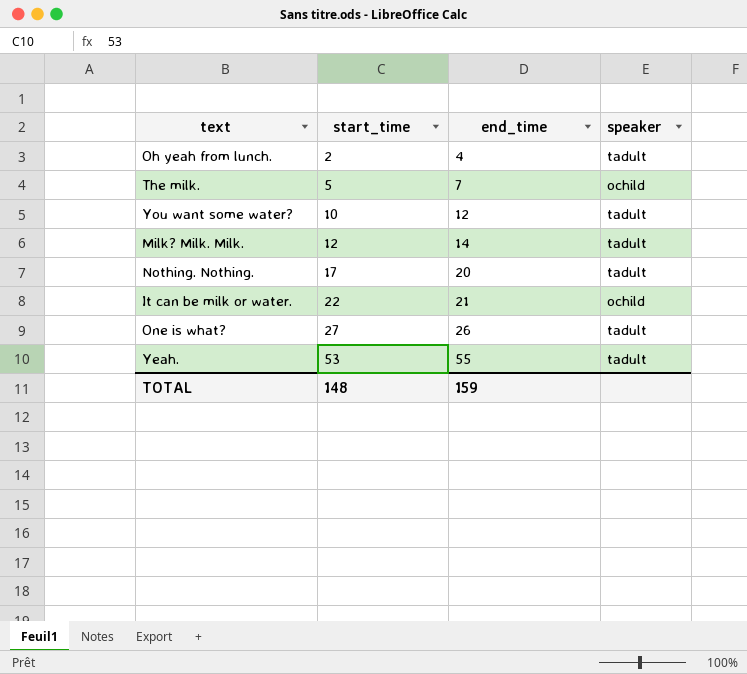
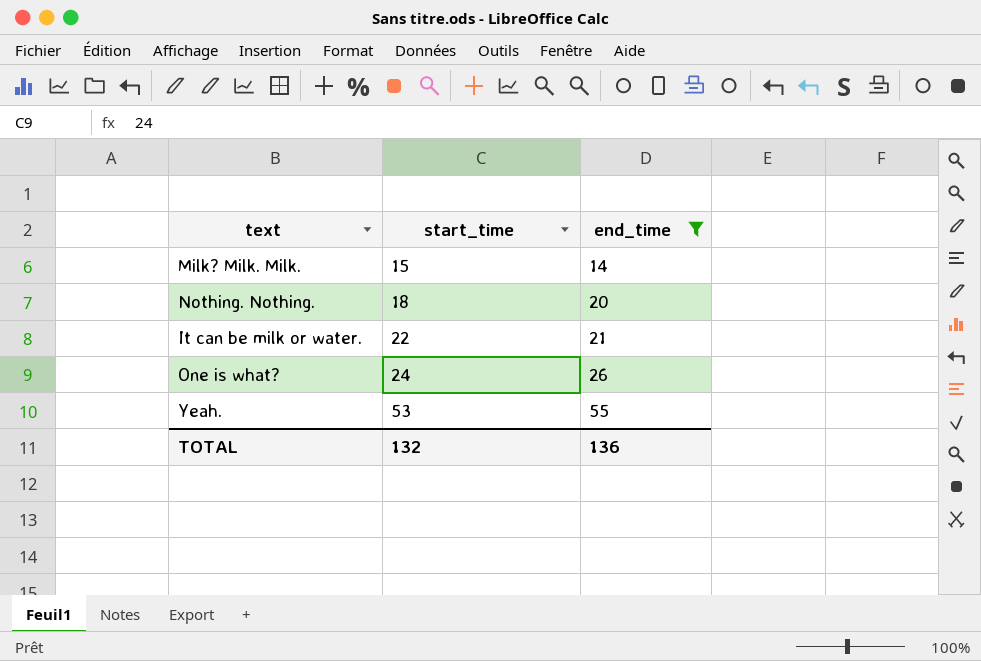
filter: none -> end_time >= 14
column speaker | position: 4 -> none
Milk? Milk. Milk. | start_time: 12 -> 15
Nothing. Nothing. | start_time: 17 -> 18
One is what? | start_time: 27 -> 24
TOTAL | start_time: 148 -> 132
TOTAL | end_time: 159 -> 136

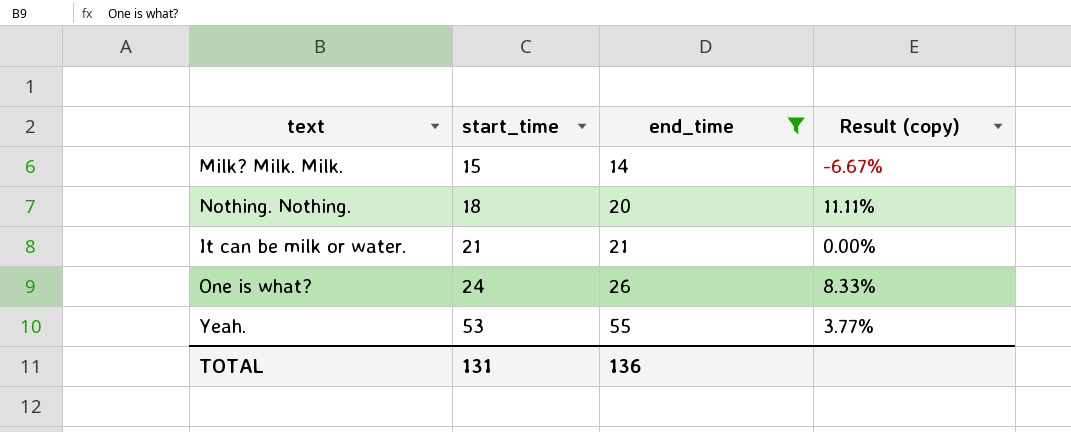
column Result (copy) | formula: none -> ([end_time] - [start_time]) / [start_time]
It can be milk or water. | start_time: 22 -> 21
TOTAL | start_time: 132 -> 131

